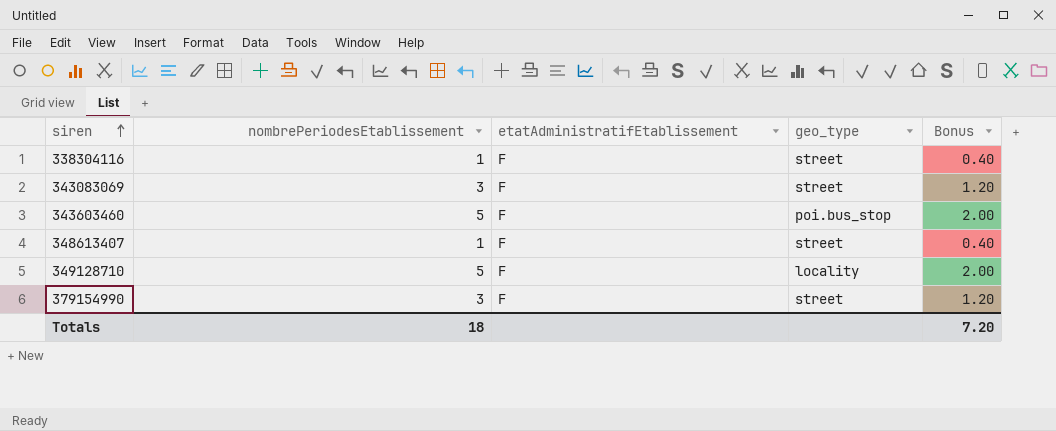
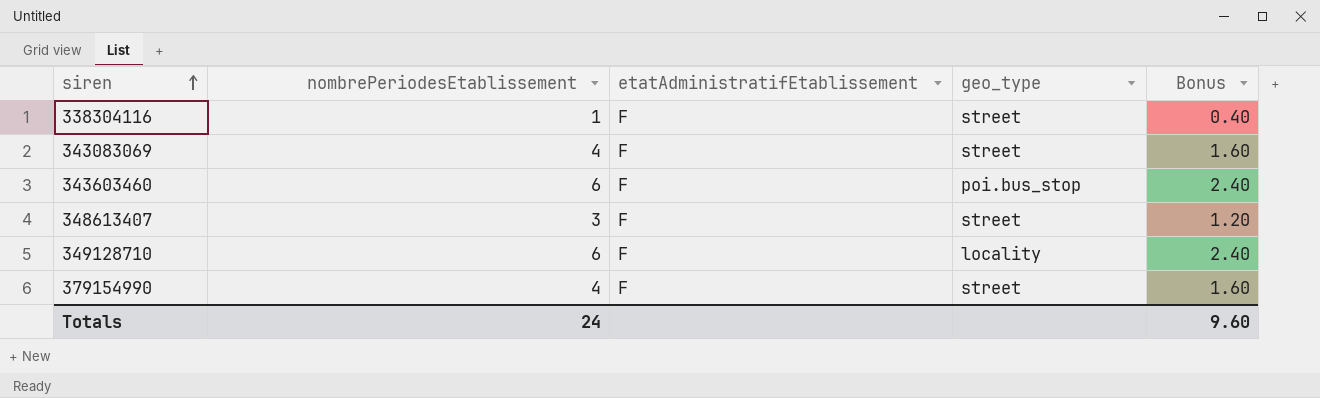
343083069 | nombrePeriodesEtablissement: 3 -> 4
343083069 | Bonus: 1.20 -> 1.60
343603460 | nombrePeriodesEtablissement: 5 -> 6
343603460 | Bonus: 2.00 -> 2.40
348613407 | nombrePeriodesEtablissement: 1 -> 3
348613407 | Bonus: 0.40 -> 1.20
349128710 | nombrePeriodesEtablissement: 5 -> 6
349128710 | Bonus: 2.00 -> 2.40
379154990 | nombrePeriodesEtablissement: 3 -> 4
379154990 | Bonus: 1.20 -> 1.60
Totals | nombrePeriodesEtablissement: 18 -> 24
Totals | Bonus: 7.20 -> 9.60

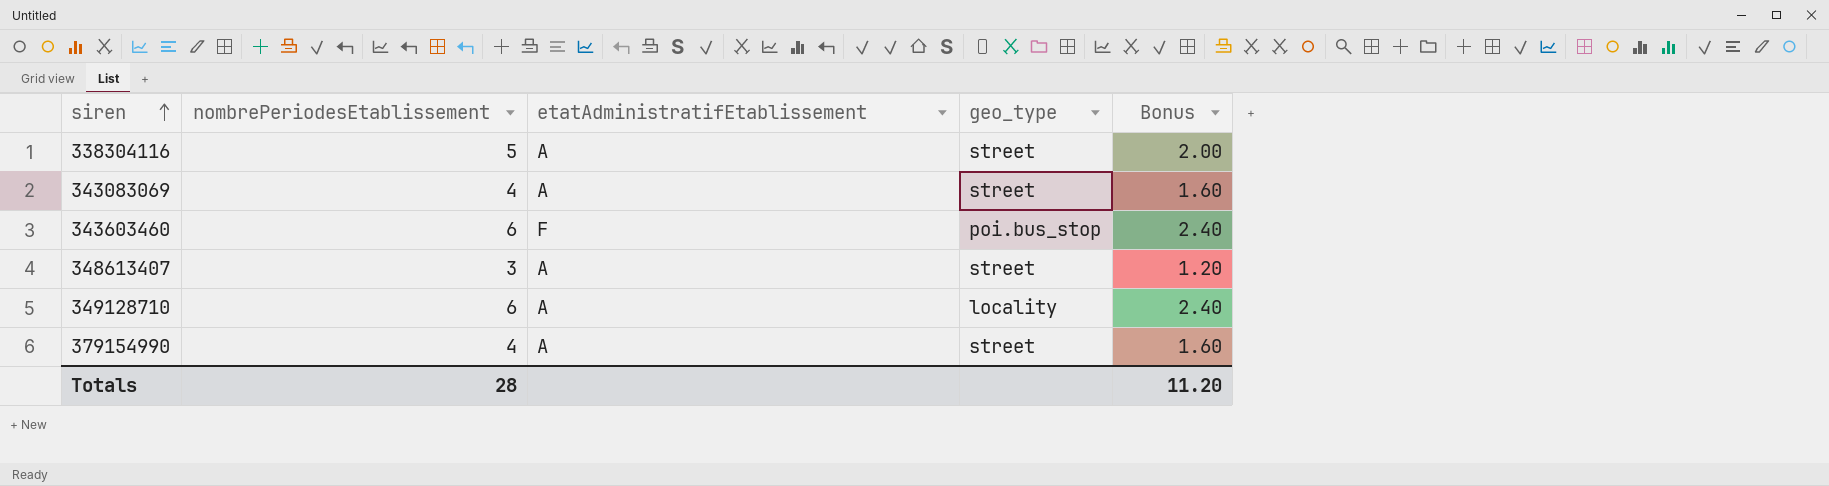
338304116 | nombrePeriodesEtablissement: 1 -> 5
338304116 | etatAdministratifEtablissement: F -> A
338304116 | Bonus: 0.40 -> 2.00
343083069 | etatAdministratifEtablissement: F -> A
348613407 | etatAdministratifEtablissement: F -> A
349128710 | etatAdministratifEtablissement: F -> A
379154990 | etatAdministratifEtablissement: F -> A
Totals | nombrePeriodesEtablissement: 24 -> 28
Totals | Bonus: 9.60 -> 11.20

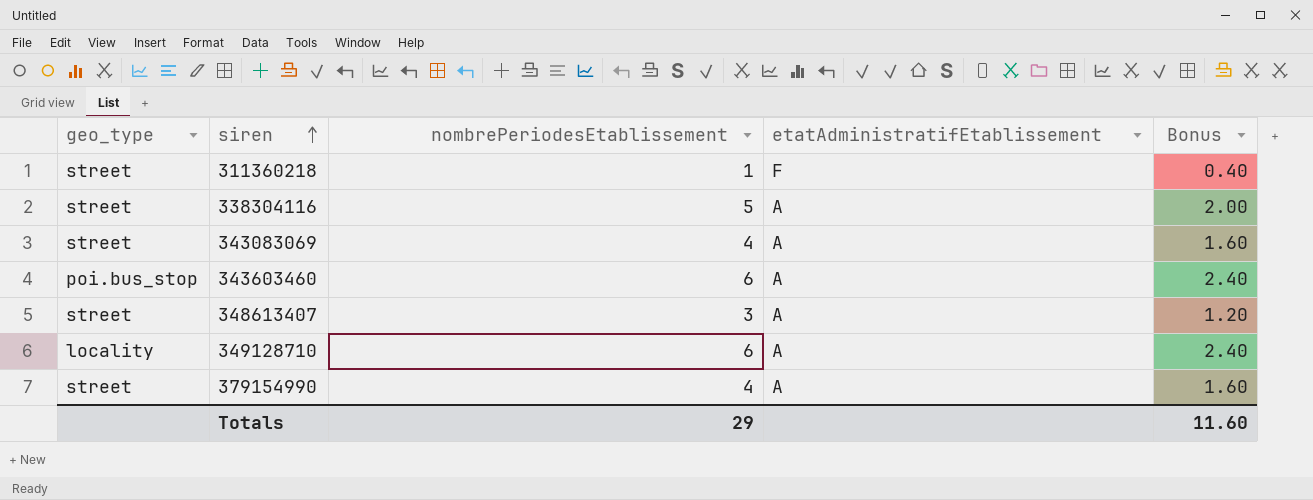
column geo_type | position: 4 -> 1
row 311360218: none -> street | 1 | F | 0.40
343603460 | etatAdministratifEtablissement: F -> A
Totals | nombrePeriodesEtablissement: 28 -> 29
Totals | Bonus: 11.20 -> 11.60

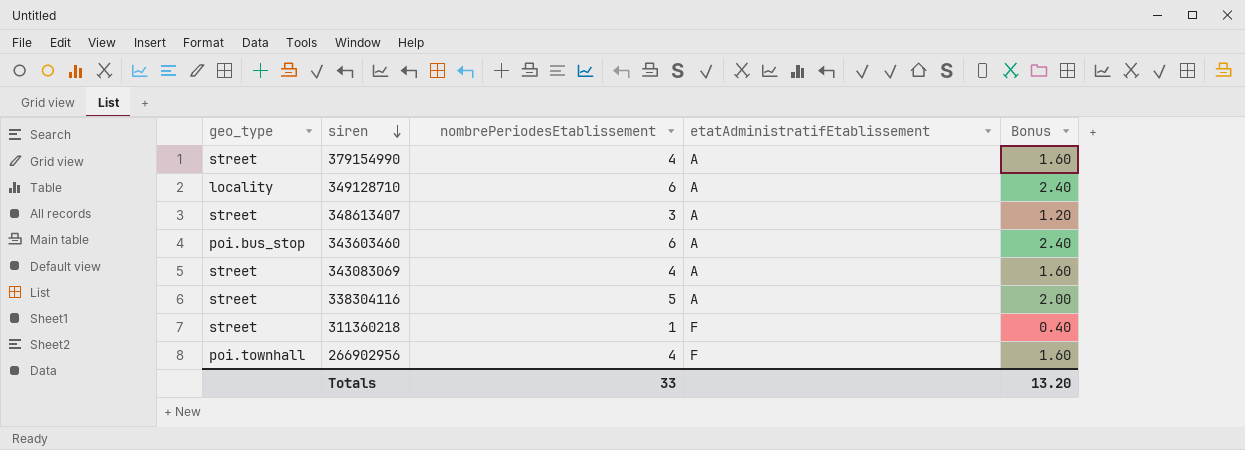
row order: siren ascending -> siren descending
row 266902956: none -> poi.townhall | 4 | F | 1.60
Totals | nombrePeriodesEtablissement: 29 -> 33
Totals | Bonus: 11.60 -> 13.20

